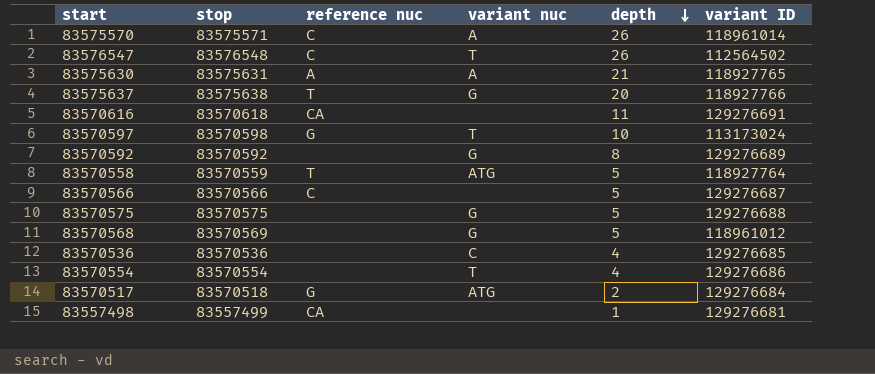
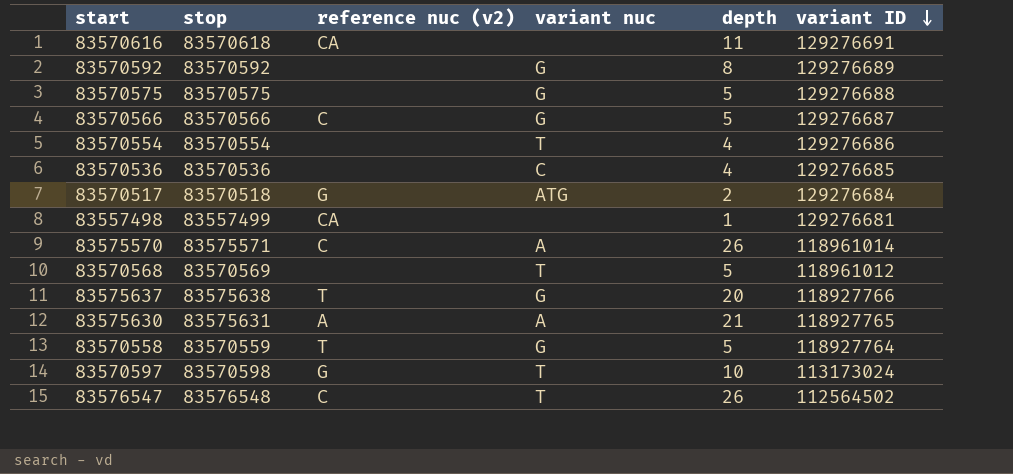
row order: depth descending -> variant ID descending
column name: reference nuc -> reference nuc (v2)
83570566 | variant nuc: none -> G
83570568 | variant nuc: G -> T
83570558 | variant nuc: ATG -> G

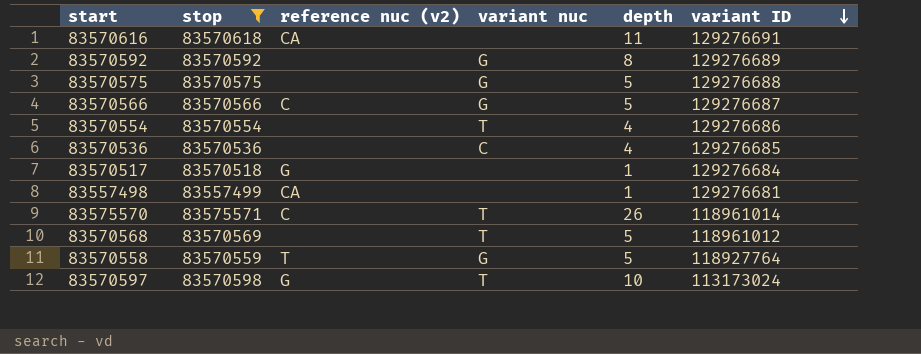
filter: none -> stop <= 83575571
83570517 | variant nuc: ATG -> none
83570517 | depth: 2 -> 1
83575570 | variant nuc: A -> T

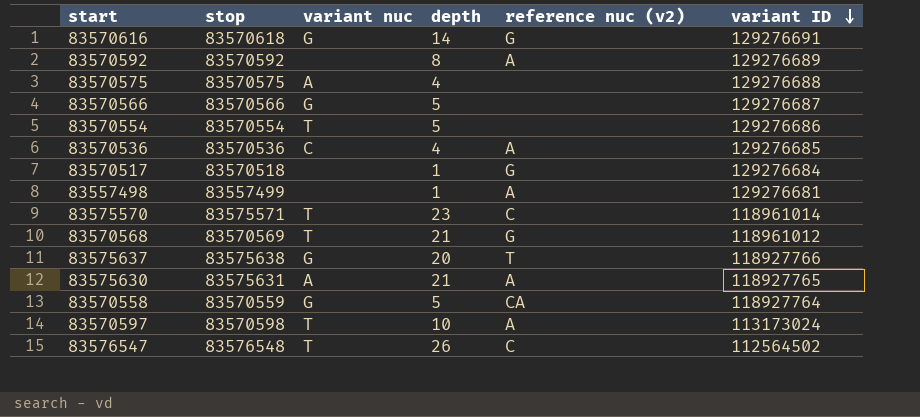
filter: stop <= 83575571 -> none
column reference nuc (v2) | position: 3 -> 5
83570616 | variant nuc: none -> G
83570616 | depth: 11 -> 14
83570616 | reference nuc (v2): CA -> G
83570592 | variant nuc: G -> none
83570592 | reference nuc (v2): none -> A
83570575 | variant nuc: G -> A
83570575 | depth: 5 -> 4
83570566 | reference nuc (v2): C -> none
83570554 | depth: 4 -> 5
83570536 | reference nuc (v2): none -> A
83557498 | reference nuc (v2): CA -> A
83575570 | depth: 26 -> 23
83570568 | depth: 5 -> 21
83570568 | reference nuc (v2): none -> G
83570558 | reference nuc (v2): T -> CA
83570597 | reference nuc (v2): G -> A

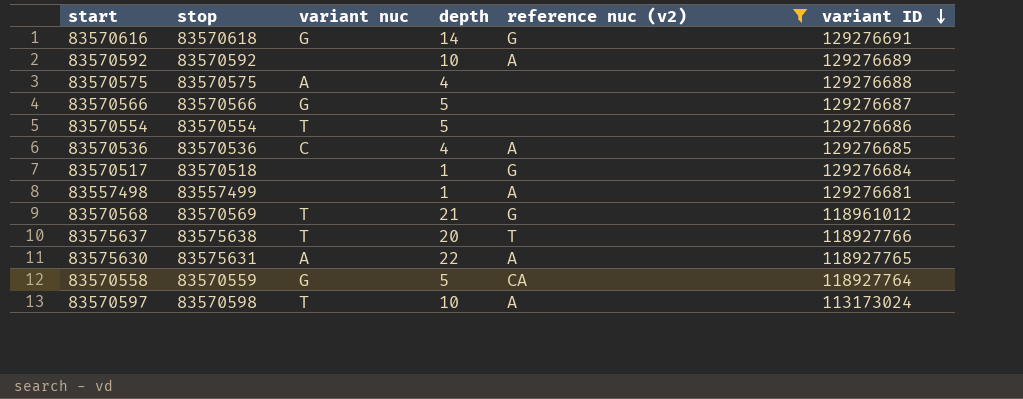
filter: none -> reference nuc (v2) != C
83570592 | depth: 8 -> 10
83575637 | variant nuc: G -> T
83575630 | depth: 21 -> 22

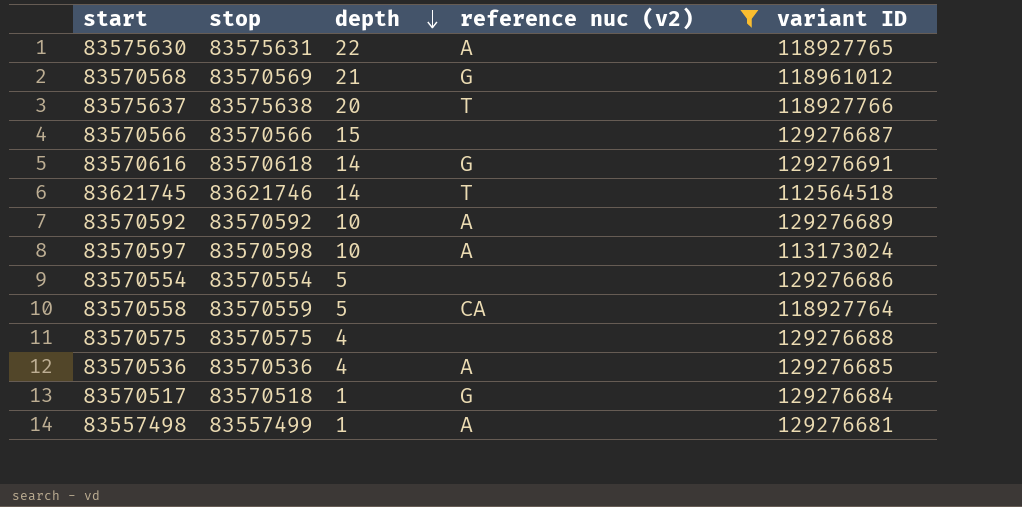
row order: variant ID descending -> depth descending
column variant nuc | position: 3 -> none
83570566 | depth: 5 -> 15
row 83621745: none -> 83621746 | 14 | T | 112564518

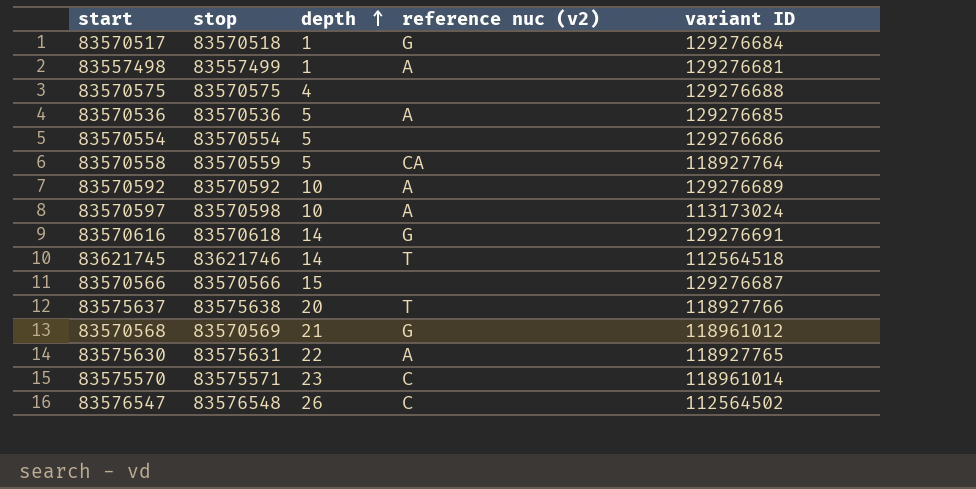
filter: reference nuc (v2) != C -> none
row order: depth descending -> depth ascending
83570536 | depth: 4 -> 5

